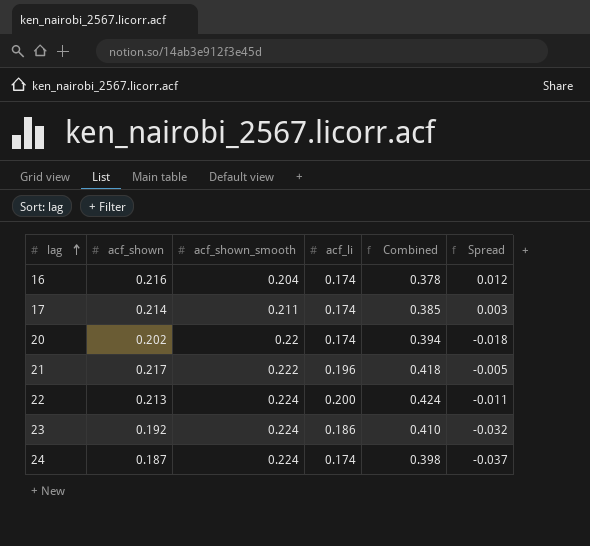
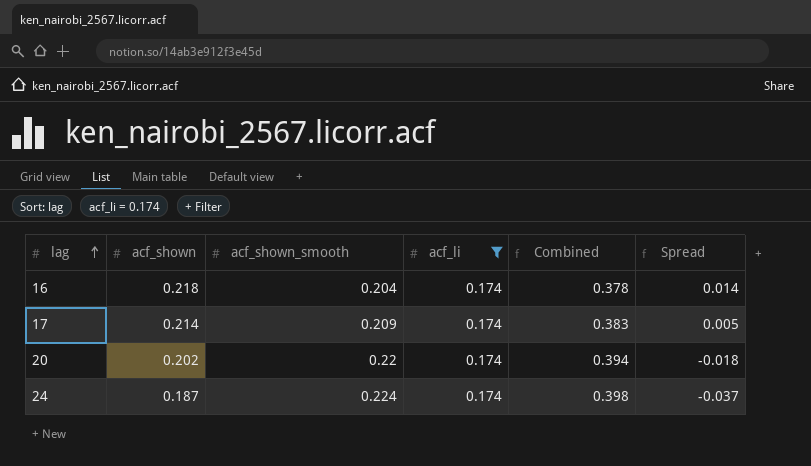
filter: none -> acf_li = 0.174
16 | acf_shown: 0.216 -> 0.218
16 | Spread: 0.012 -> 0.014
17 | acf_shown_smooth: 0.211 -> 0.209
17 | Combined: 0.385 -> 0.383
17 | Spread: 0.003 -> 0.005

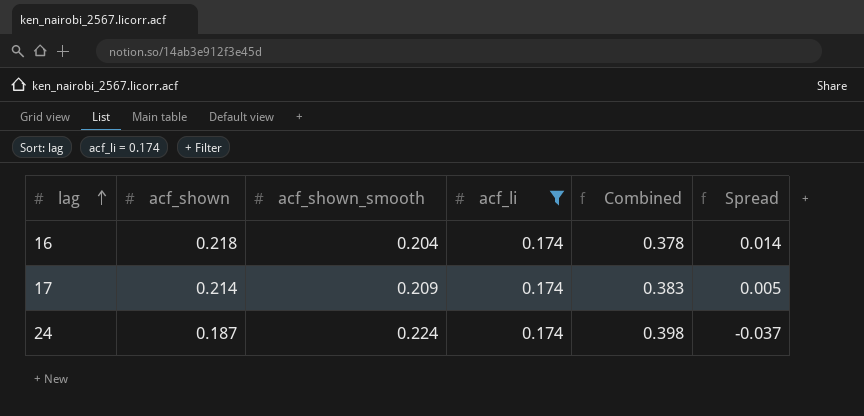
row 20: 0.202 | 0.22 | 0.174 | 0.394 | -0.018 -> none

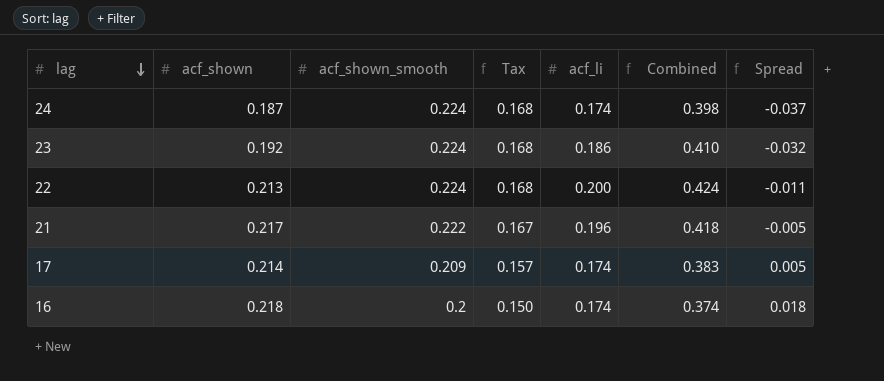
filter: acf_li = 0.174 -> none
row order: lag ascending -> lag descending
column Tax | formula: none -> [acf_shown_smooth] * 0.75
16 | acf_shown_smooth: 0.204 -> 0.2
16 | Combined: 0.378 -> 0.374
16 | Spread: 0.014 -> 0.018

